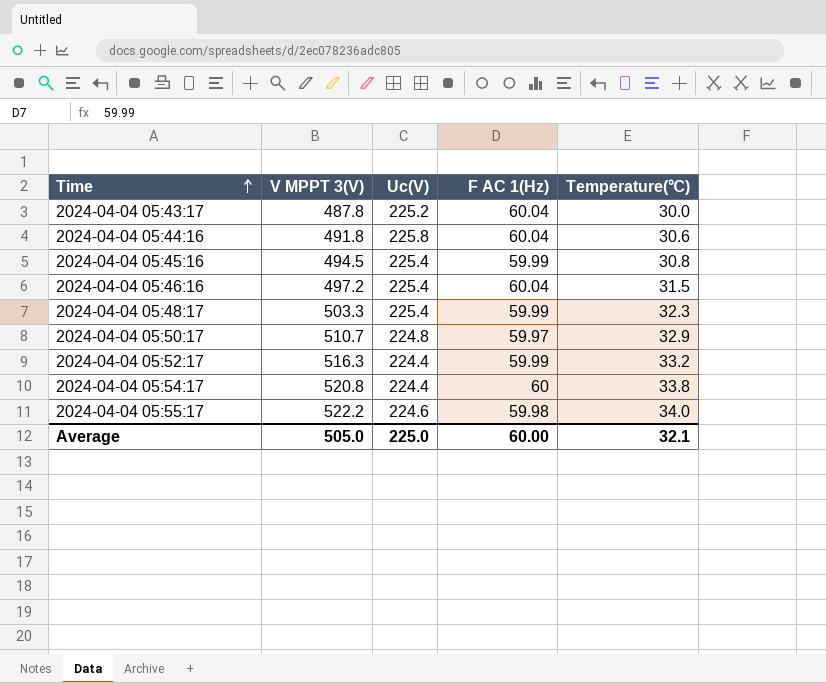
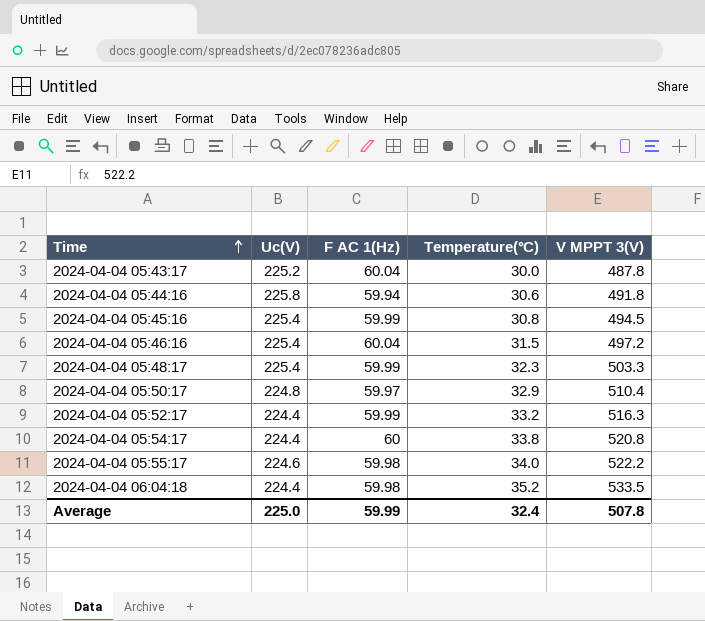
column V MPPT 3(V) | position: 2 -> 5
2024-04-04 05:44:16 | F AC 1(Hz): 60.04 -> 59.94
2024-04-04 05:50:17 | V MPPT 3(V): 510.7 -> 510.4
row 2024-04-04 06:04:18: none -> 224.4 | 59.98 | 35.2 | 533.5
Average | F AC 1(Hz): 60.00 -> 59.99
Average | Temperature(℃): 32.1 -> 32.4
Average | V MPPT 3(V): 505.0 -> 507.8

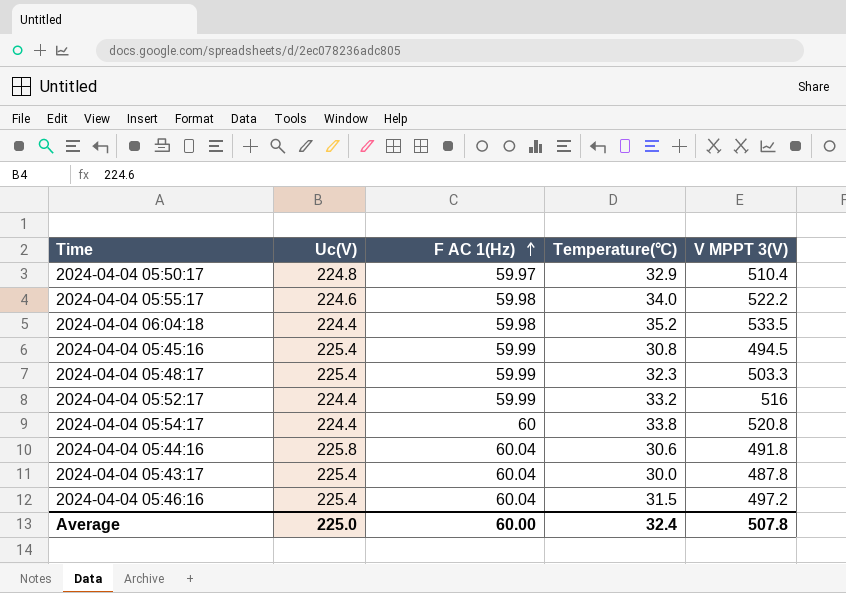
row order: Time ascending -> F AC 1(Hz) ascending
2024-04-04 05:52:17 | V MPPT 3(V): 516.3 -> 516
2024-04-04 05:44:16 | F AC 1(Hz): 59.94 -> 60.04
2024-04-04 05:43:17 | Uc(V): 225.2 -> 225.4
Average | F AC 1(Hz): 59.99 -> 60.00

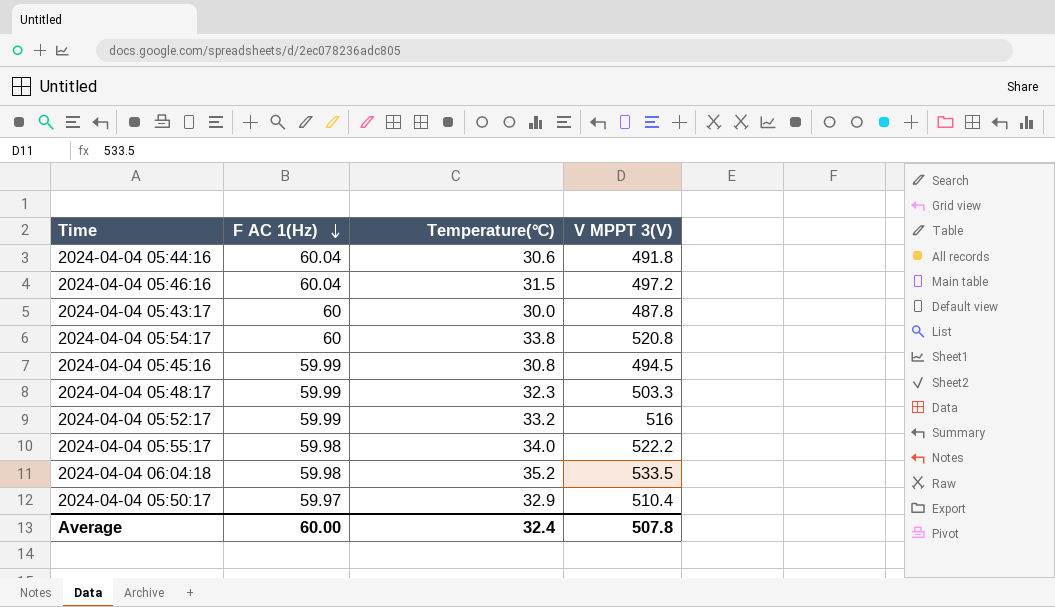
row order: F AC 1(Hz) ascending -> F AC 1(Hz) descending
column Uc(V) | position: 2 -> none
2024-04-04 05:43:17 | F AC 1(Hz): 60.04 -> 60

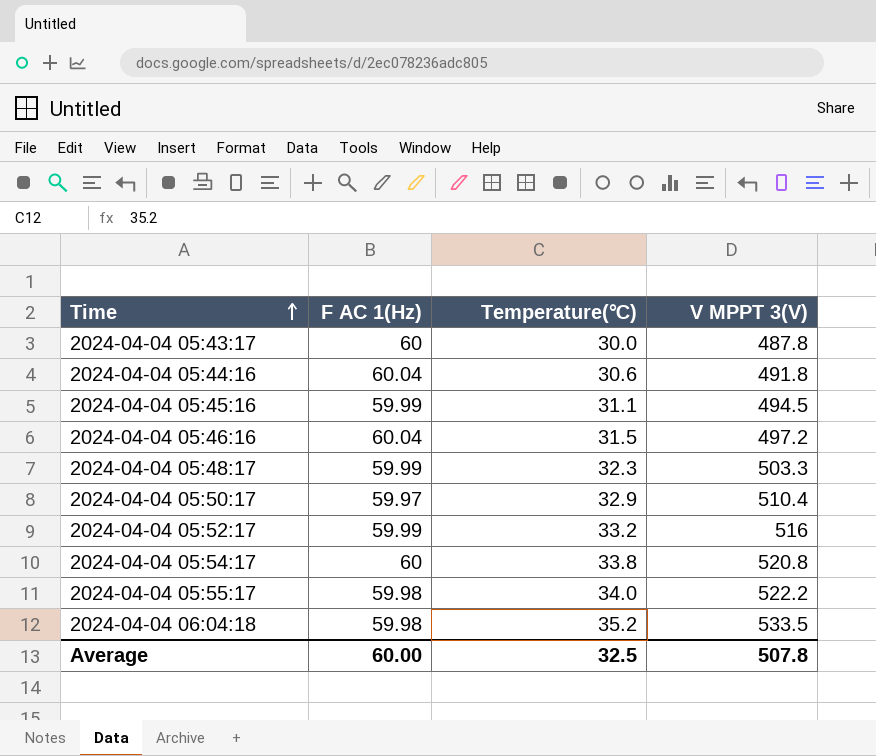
row order: F AC 1(Hz) descending -> Time ascending
2024-04-04 05:45:16 | Temperature(℃): 30.8 -> 31.1
Average | Temperature(℃): 32.4 -> 32.5

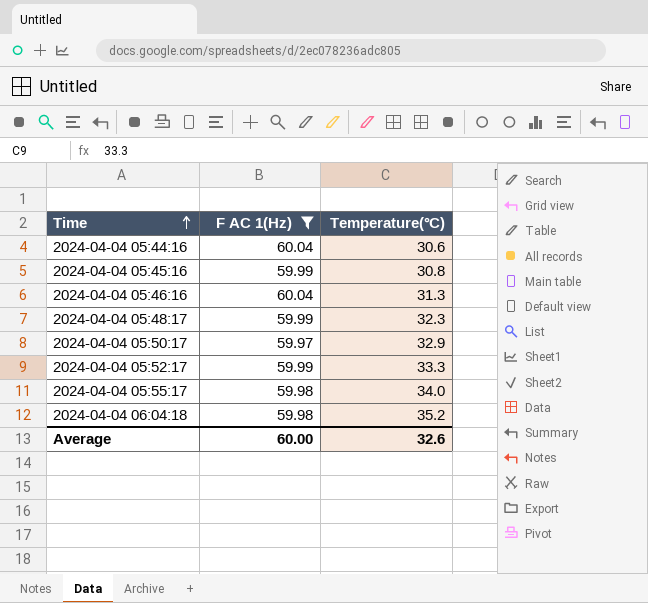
filter: none -> F AC 1(Hz) != 60
column V MPPT 3(V) | position: 4 -> none
2024-04-04 05:45:16 | Temperature(℃): 31.1 -> 30.8
2024-04-04 05:46:16 | Temperature(℃): 31.5 -> 31.3
2024-04-04 05:52:17 | Temperature(℃): 33.2 -> 33.3
Average | Temperature(℃): 32.5 -> 32.6

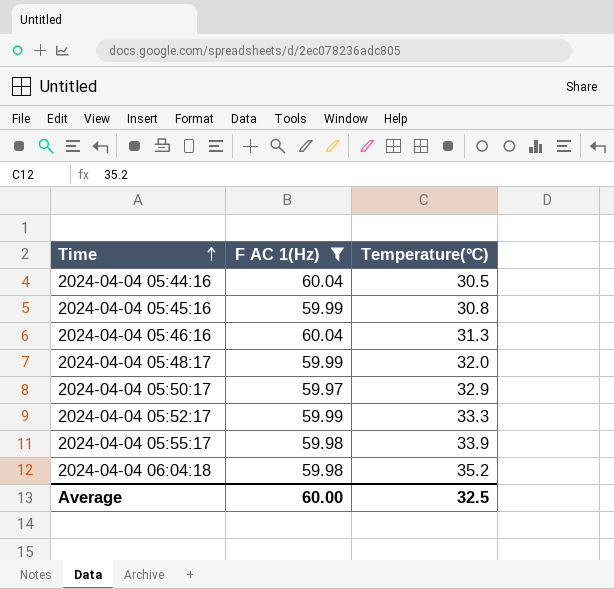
2024-04-04 05:44:16 | Temperature(℃): 30.6 -> 30.5
2024-04-04 05:48:17 | Temperature(℃): 32.3 -> 32.0
2024-04-04 05:55:17 | Temperature(℃): 34.0 -> 33.9
Average | Temperature(℃): 32.6 -> 32.5

